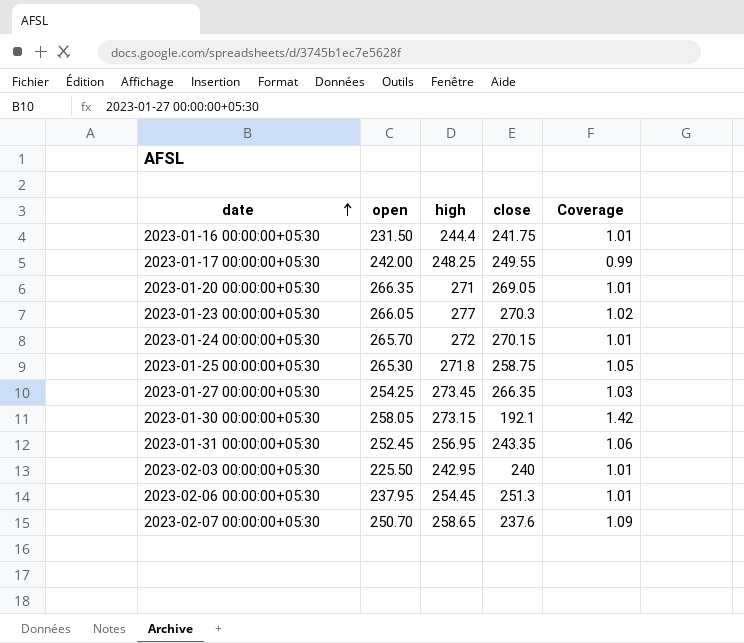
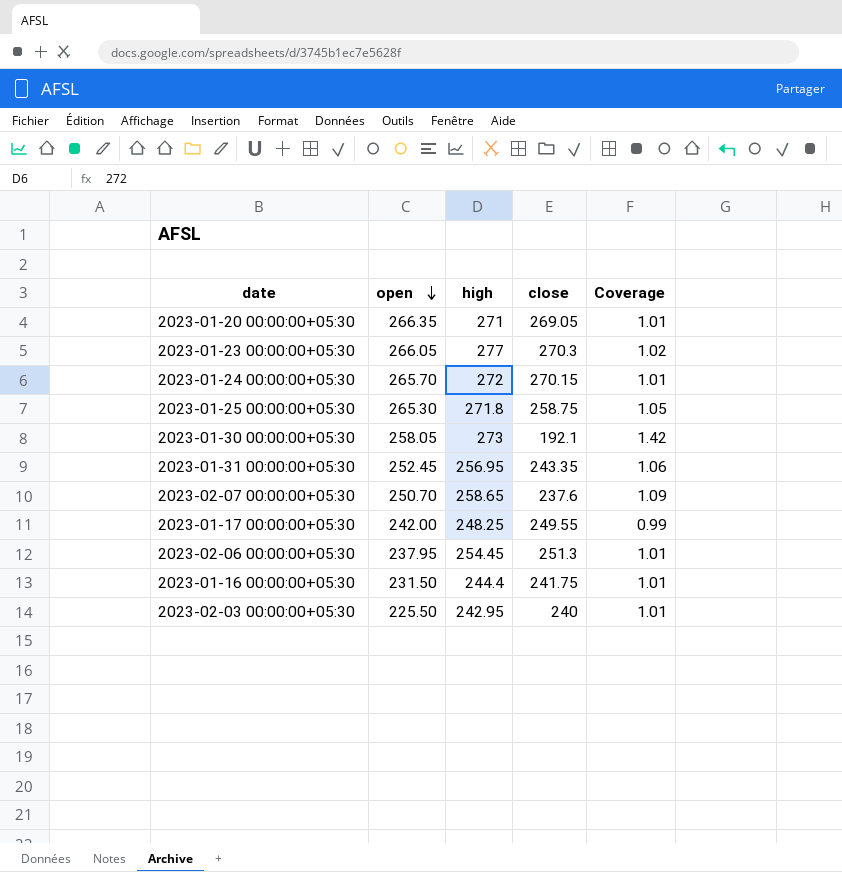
row order: date ascending -> open descending
row 2023-01-27 00:00:00+05:30: 254.25 | 273.45 | 266.35 | 1.03 -> none
2023-01-30 00:00:00+05:30 | high: 273.15 -> 273

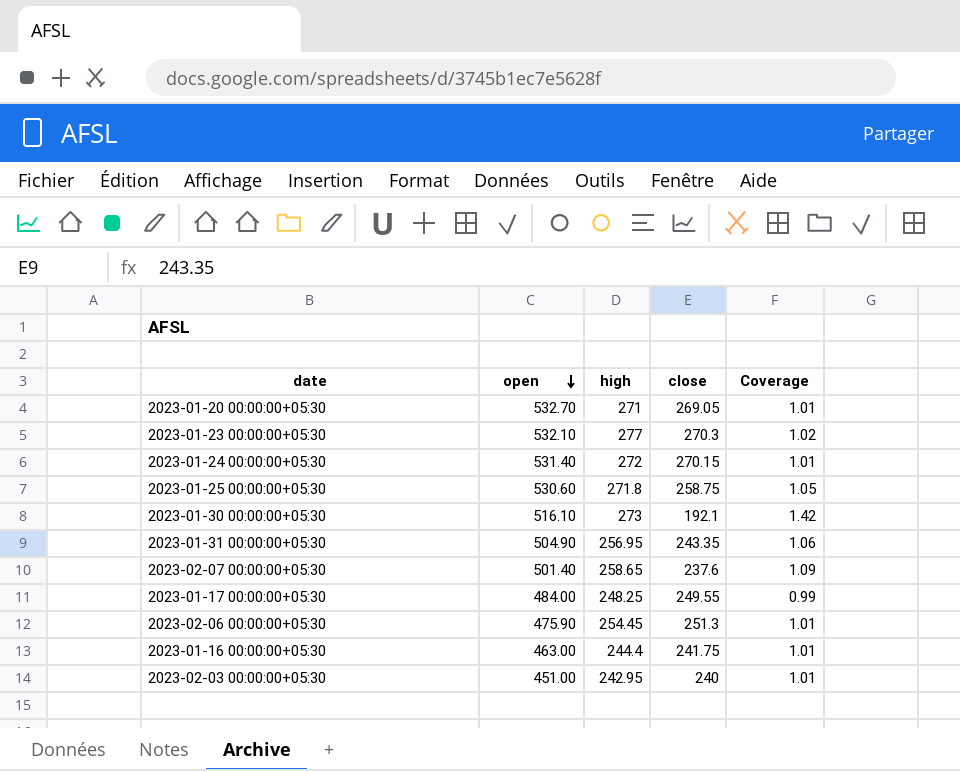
2023-01-20 00:00:00+05:30 | open: 266.35 -> 532.70
2023-01-23 00:00:00+05:30 | open: 266.05 -> 532.10
2023-01-24 00:00:00+05:30 | open: 265.70 -> 531.40
2023-01-25 00:00:00+05:30 | open: 265.30 -> 530.60
2023-01-30 00:00:00+05:30 | open: 258.05 -> 516.10
2023-01-31 00:00:00+05:30 | open: 252.45 -> 504.90
2023-02-07 00:00:00+05:30 | open: 250.70 -> 501.40
2023-01-17 00:00:00+05:30 | open: 242.00 -> 484.00
2023-02-06 00:00:00+05:30 | open: 237.95 -> 475.90
2023-01-16 00:00:00+05:30 | open: 231.50 -> 463.00
2023-02-03 00:00:00+05:30 | open: 225.50 -> 451.00

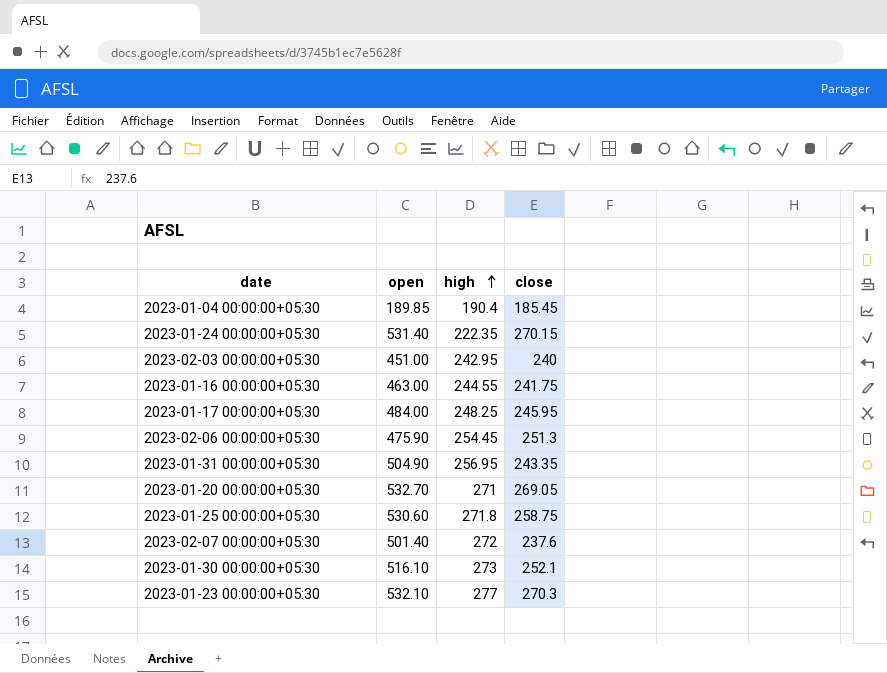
row order: open descending -> high ascending
column Coverage | formula: [high] / [close] -> none
row 2023-01-04 00:00:00+05:30: none -> 189.85 | 190.4 | 185.45
2023-01-24 00:00:00+05:30 | high: 272 -> 222.35
2023-01-16 00:00:00+05:30 | high: 244.4 -> 244.55
2023-01-17 00:00:00+05:30 | close: 249.55 -> 245.95
2023-02-07 00:00:00+05:30 | high: 258.65 -> 272
2023-01-30 00:00:00+05:30 | close: 192.1 -> 252.1

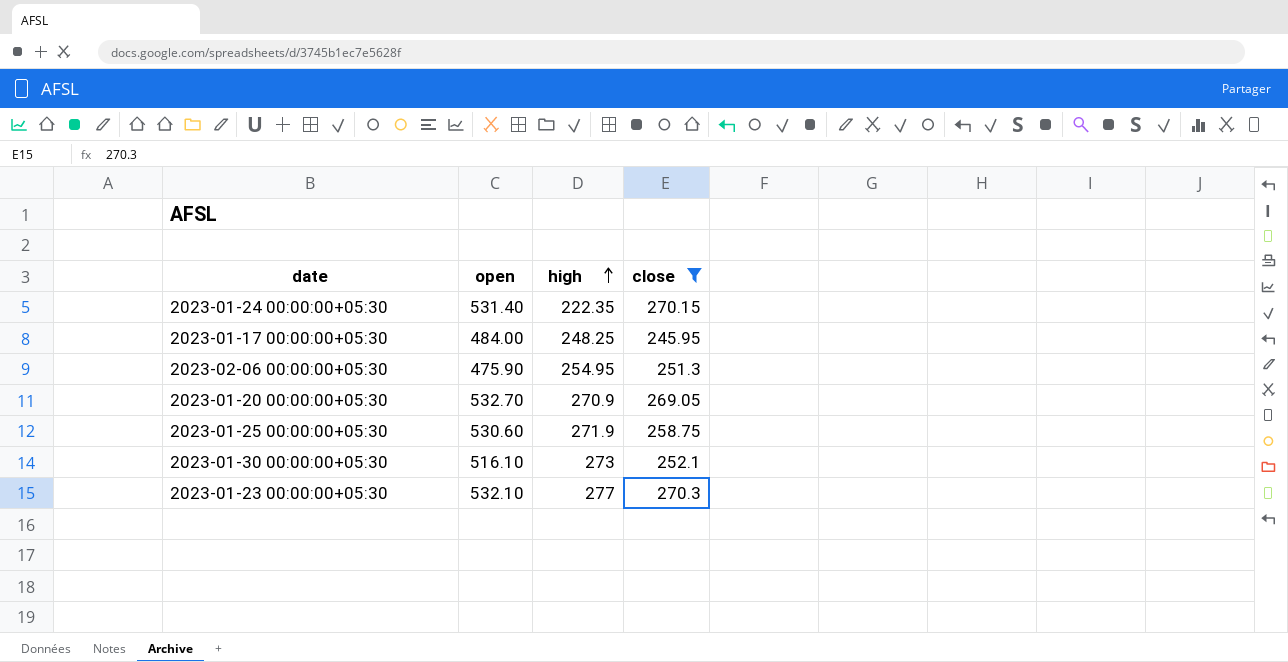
filter: none -> close >= 245.95
2023-02-06 00:00:00+05:30 | high: 254.45 -> 254.95
2023-01-20 00:00:00+05:30 | high: 271 -> 270.9
2023-01-25 00:00:00+05:30 | high: 271.8 -> 271.9

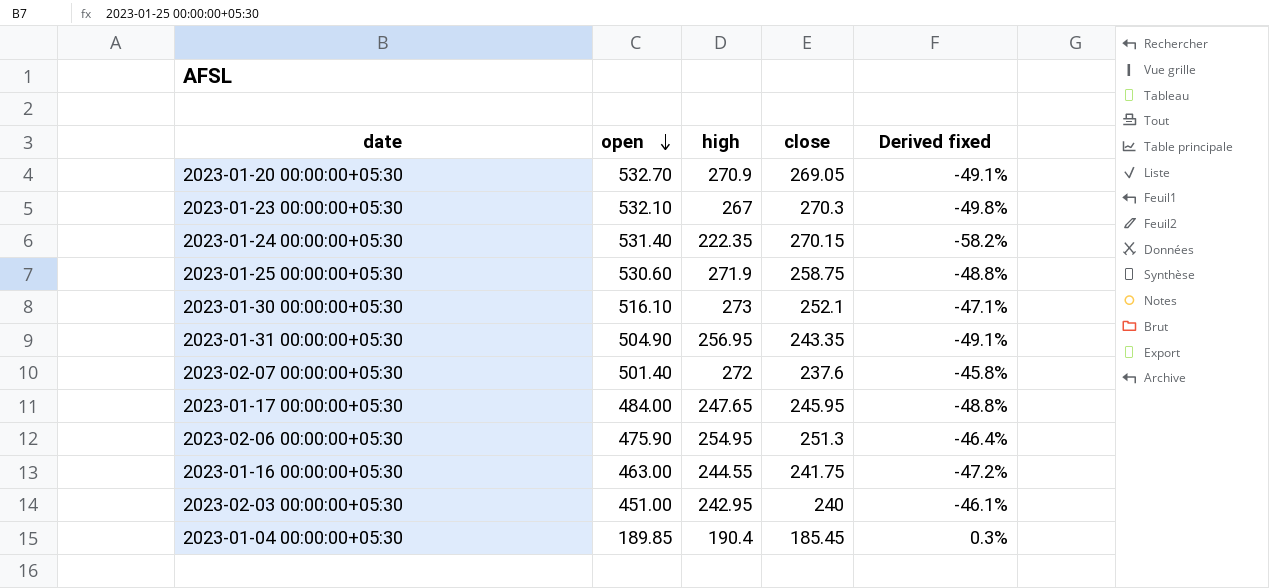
filter: close >= 245.95 -> none
row order: high ascending -> open descending
column Derived fixed | formula: none -> ([high] - [open]) / [open]
2023-01-23 00:00:00+05:30 | high: 277 -> 267
2023-01-17 00:00:00+05:30 | high: 248.25 -> 247.65

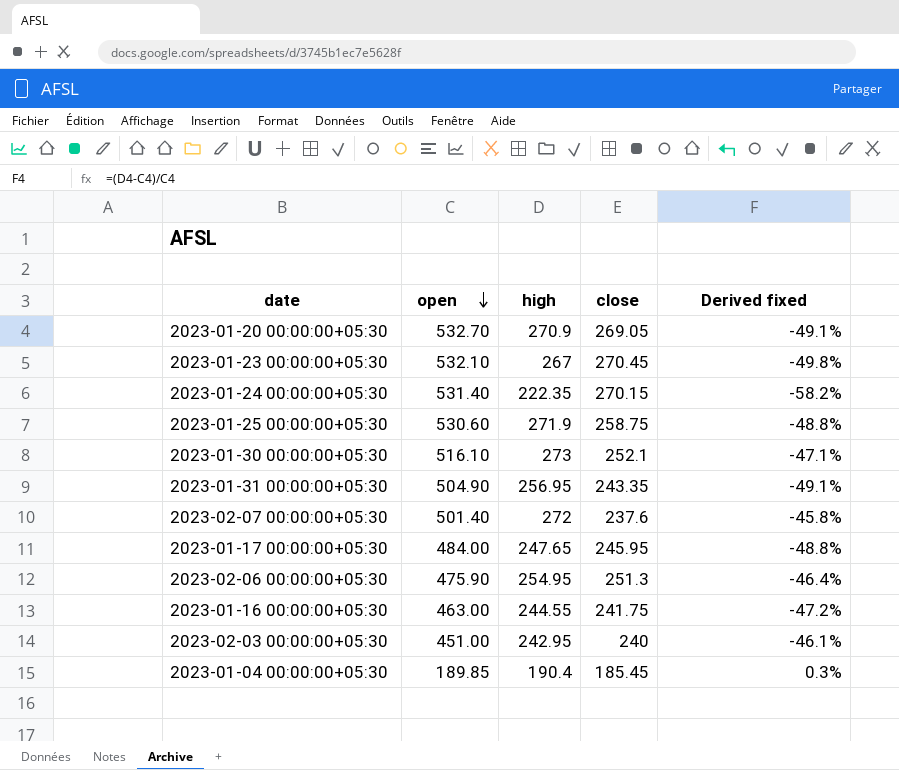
2023-01-23 00:00:00+05:30 | close: 270.3 -> 270.45

